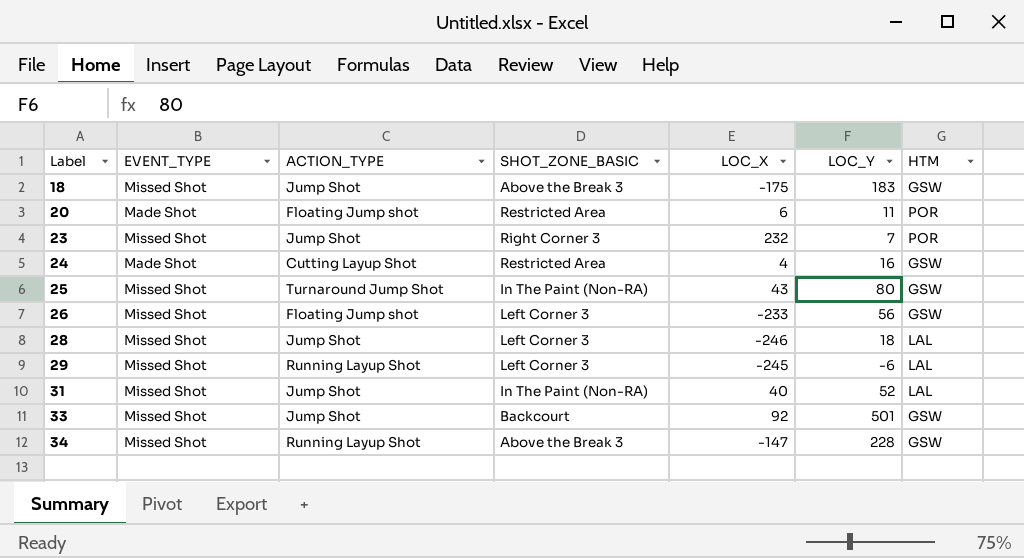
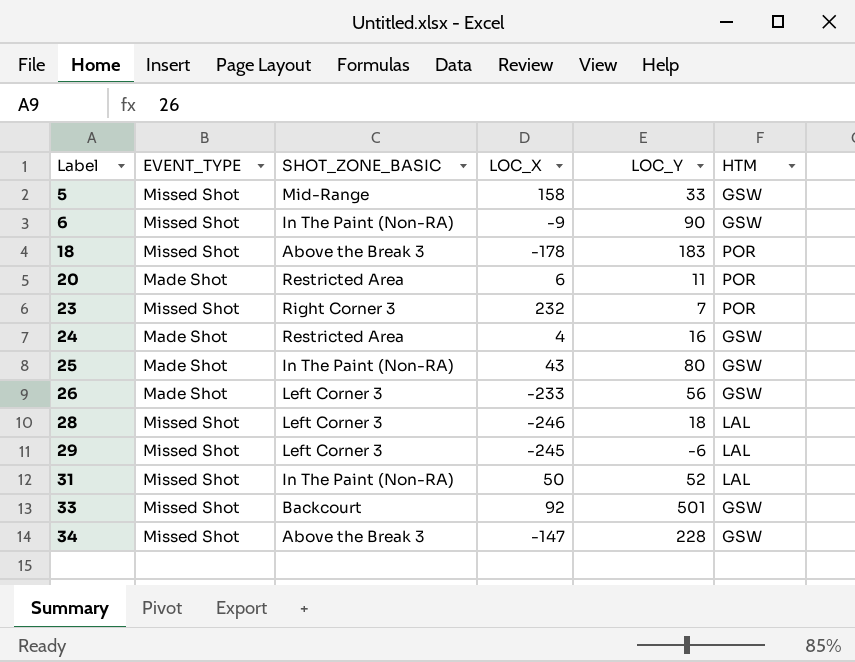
column ACTION_TYPE | position: 3 -> none
row 5: none -> Missed Shot | Mid-Range | 158 | 33 | GSW
row 6: none -> Missed Shot | In The Paint (Non-RA) | -9 | 90 | GSW
18 | LOC_X: -175 -> -178
18 | HTM: GSW -> POR
25 | EVENT_TYPE: Missed Shot -> Made Shot
26 | EVENT_TYPE: Missed Shot -> Made Shot
31 | LOC_X: 40 -> 50

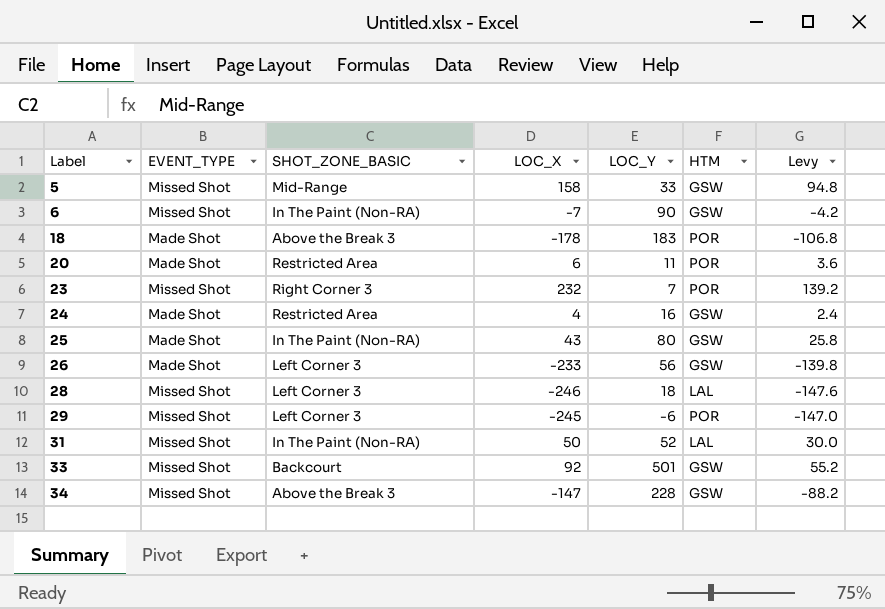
column Levy | formula: none -> [LOC_X] * 0.6
6 | LOC_X: -9 -> -7
18 | EVENT_TYPE: Missed Shot -> Made Shot
29 | HTM: LAL -> POR

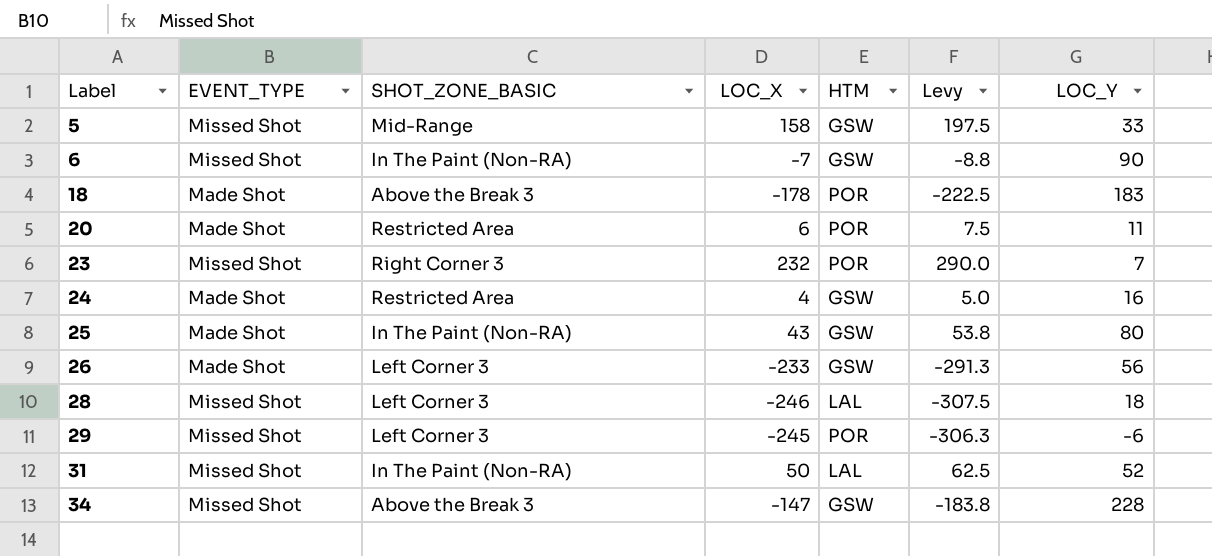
column Levy | formula: [LOC_X] * 0.6 -> [LOC_X] * 1.25
column LOC_Y | position: 5 -> 7
row 33: Missed Shot | Backcourt | 92 | 501 | GSW | 55.2 -> none

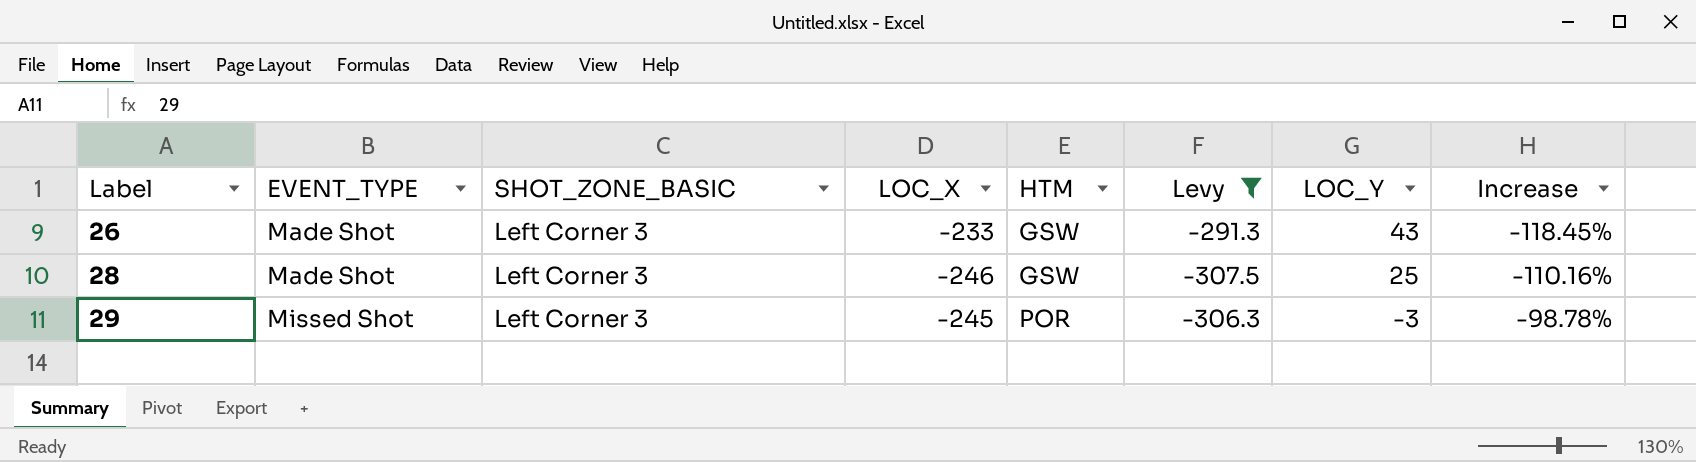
filter: none -> Levy <= -291.3
column Increase | formula: none -> ([LOC_Y] - [LOC_X]) / [LOC_X]
26 | LOC_Y: 56 -> 43
28 | EVENT_TYPE: Missed Shot -> Made Shot
28 | HTM: LAL -> GSW
28 | LOC_Y: 18 -> 25
29 | LOC_Y: -6 -> -3

